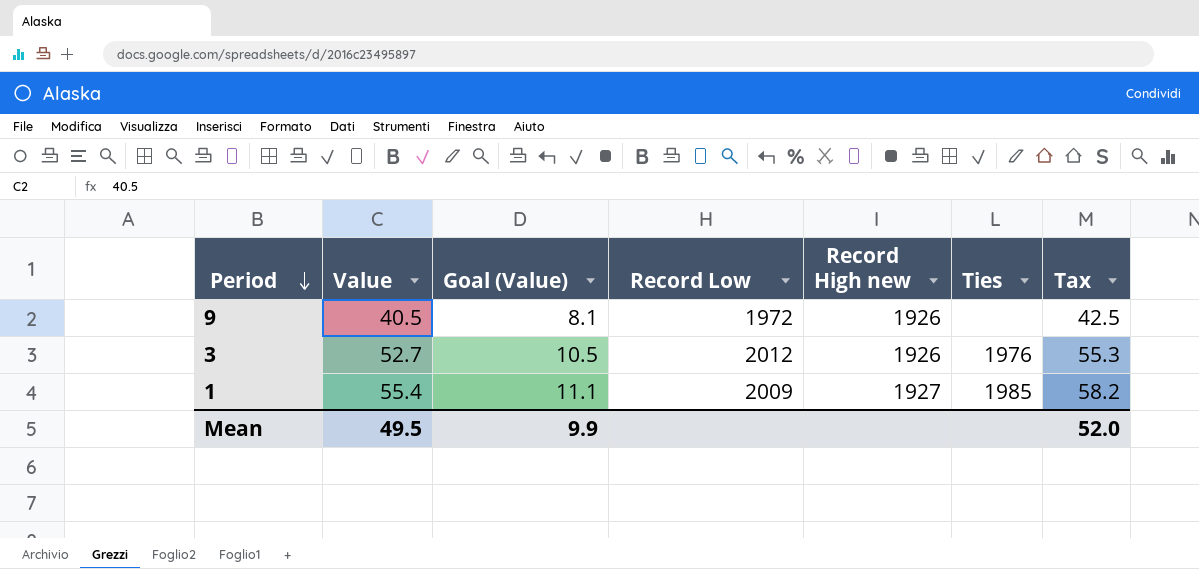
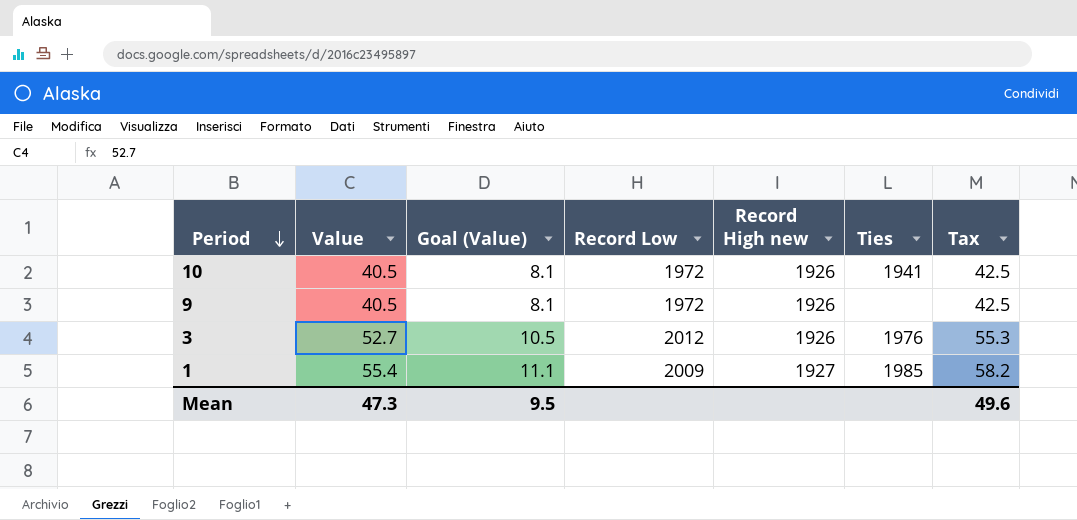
row 10: none -> 40.5 | 8.1 | 1972 | 1926 | 1941 | 42.5
Mean | Value: 49.5 -> 47.3
Mean | Goal (Value): 9.9 -> 9.5
Mean | Tax: 52.0 -> 49.6

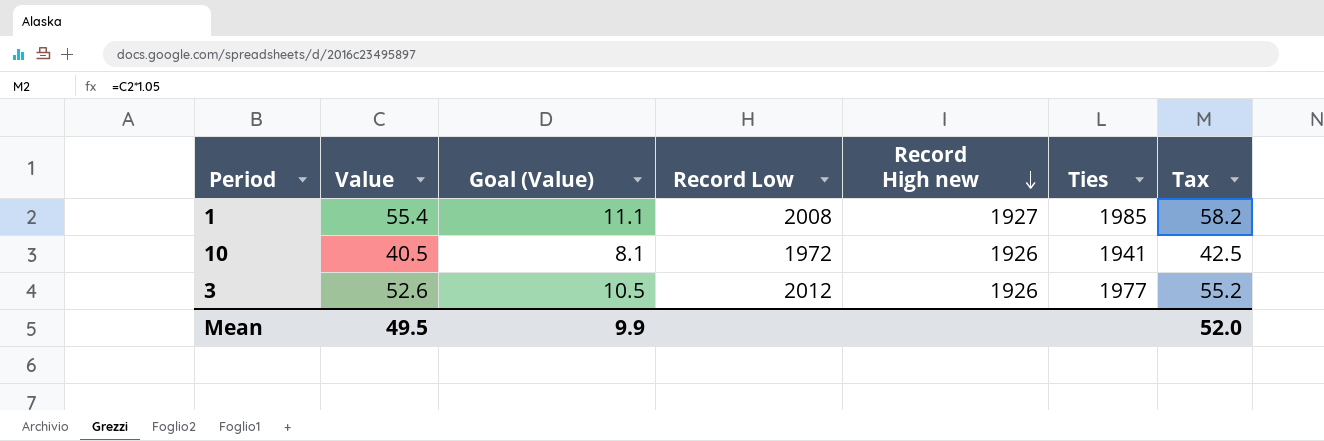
row order: Period descending -> Record High new descending
row 9: 40.5 | 8.1 | 1972 | 1926 | none | 42.5 -> none
1 | Record Low: 2009 -> 2008
3 | Value: 52.7 -> 52.6
3 | Ties: 1976 -> 1977
3 | Tax: 55.3 -> 55.2
Mean | Value: 47.3 -> 49.5
Mean | Goal (Value): 9.5 -> 9.9
Mean | Tax: 49.6 -> 52.0

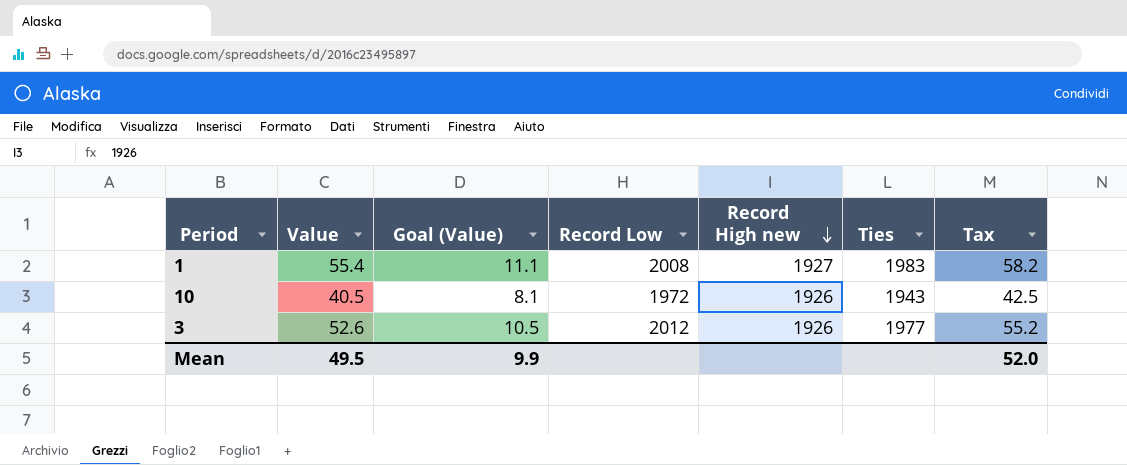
1 | Ties: 1985 -> 1983
10 | Ties: 1941 -> 1943

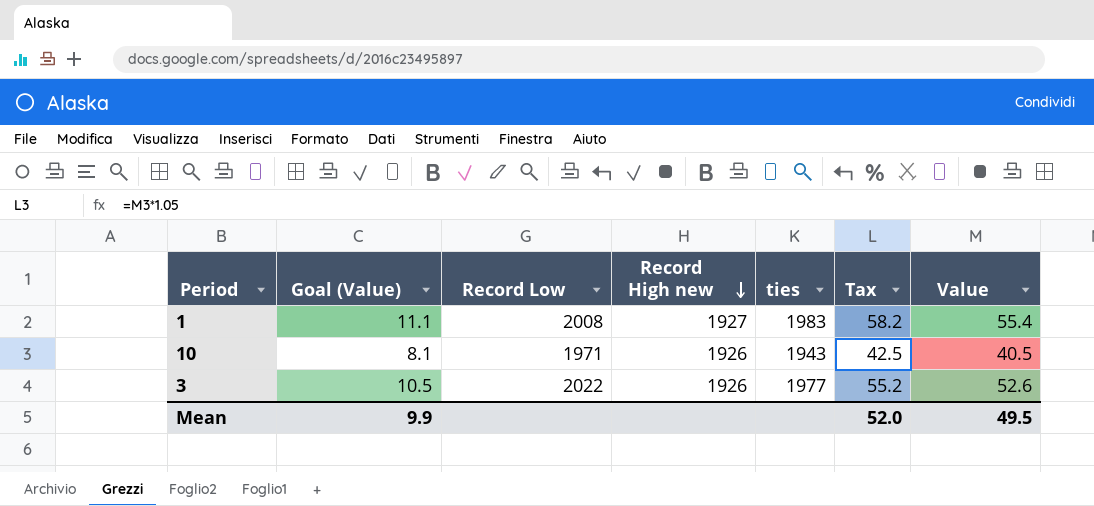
column name: Ties -> ties
column Value | position: 2 -> 7
10 | Record Low: 1972 -> 1971
3 | Record Low: 2012 -> 2022

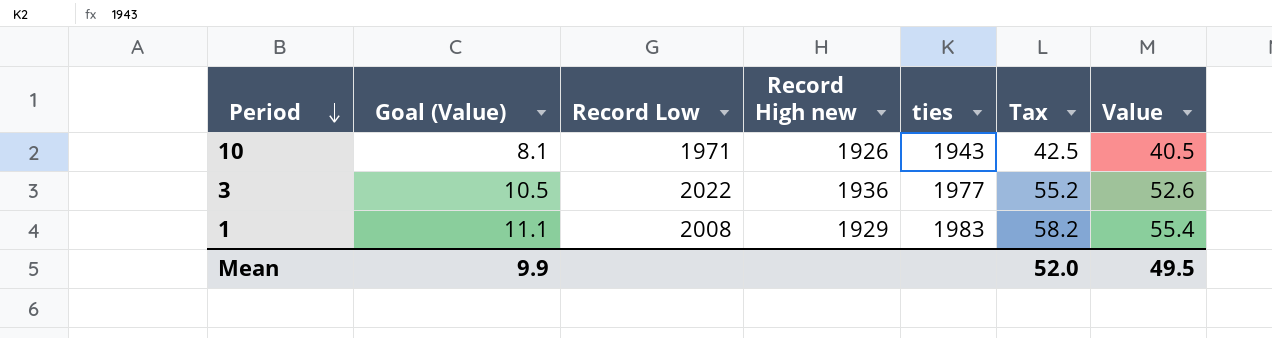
row order: Record High new descending -> Period descending
3 | Record High new: 1926 -> 1936
1 | Record High new: 1927 -> 1929

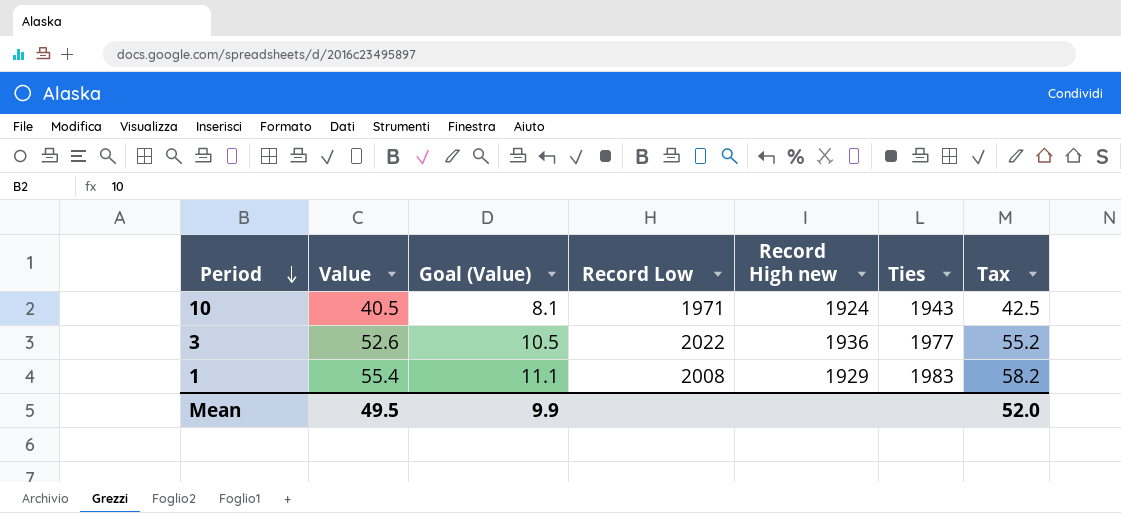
column Value | position: 7 -> 2
column name: ties -> Ties
10 | Record High new: 1926 -> 1924

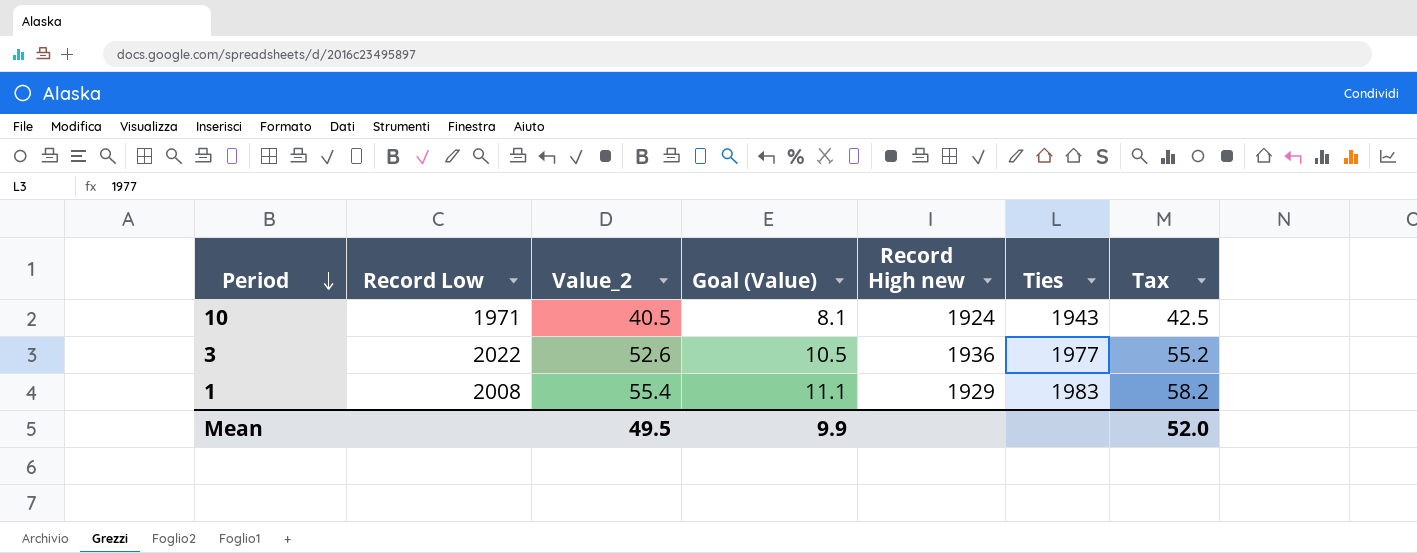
column Record Low | position: 4 -> 2
column name: Value -> Value_2

